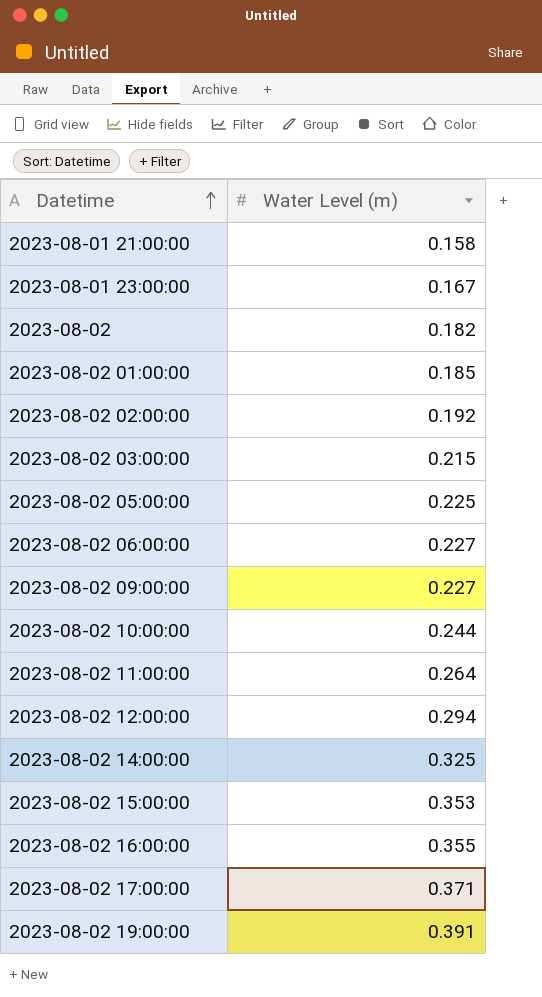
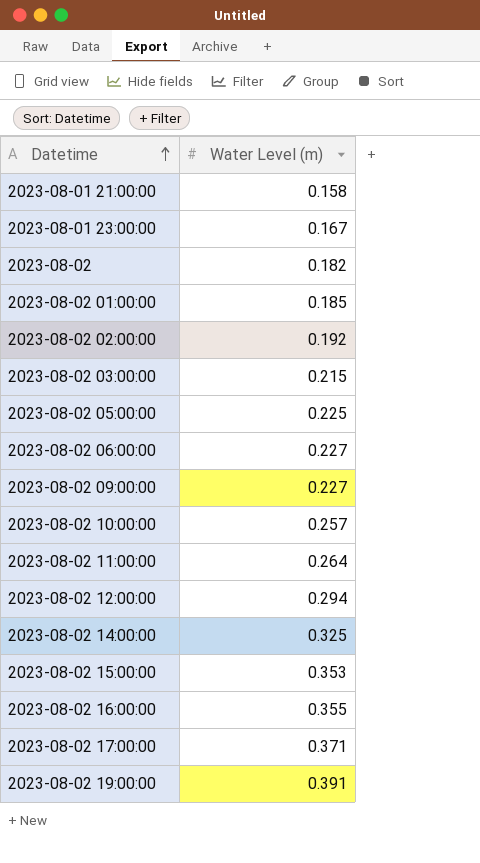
2023-08-02 10:00:00 | Water Level (m): 0.244 -> 0.257

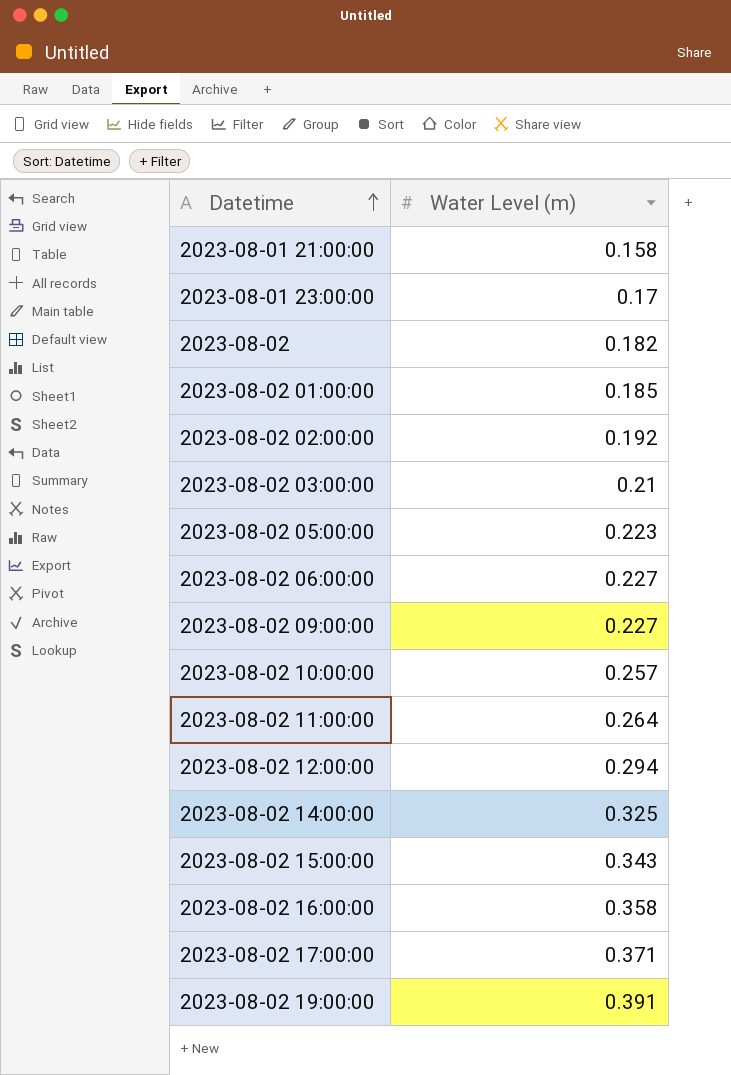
2023-08-01 23:00:00 | Water Level (m): 0.167 -> 0.17
2023-08-02 03:00:00 | Water Level (m): 0.215 -> 0.21
2023-08-02 05:00:00 | Water Level (m): 0.225 -> 0.223
2023-08-02 15:00:00 | Water Level (m): 0.353 -> 0.343
2023-08-02 16:00:00 | Water Level (m): 0.355 -> 0.358

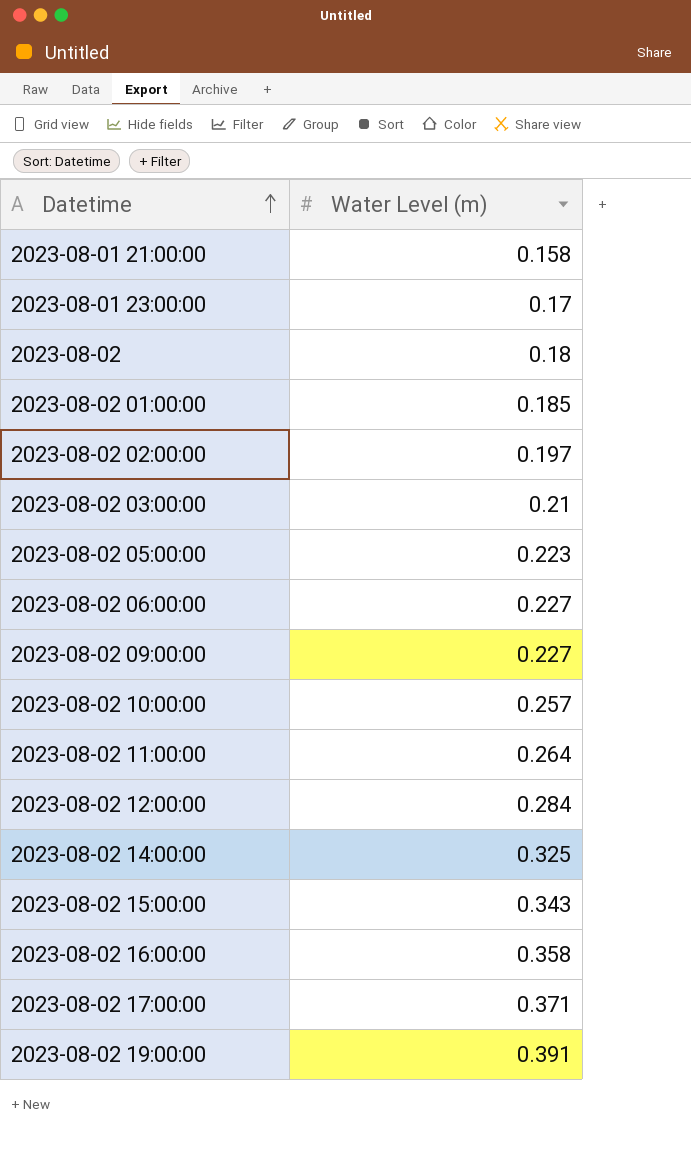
2023-08-02 | Water Level (m): 0.182 -> 0.18
2023-08-02 02:00:00 | Water Level (m): 0.192 -> 0.197
2023-08-02 12:00:00 | Water Level (m): 0.294 -> 0.284

